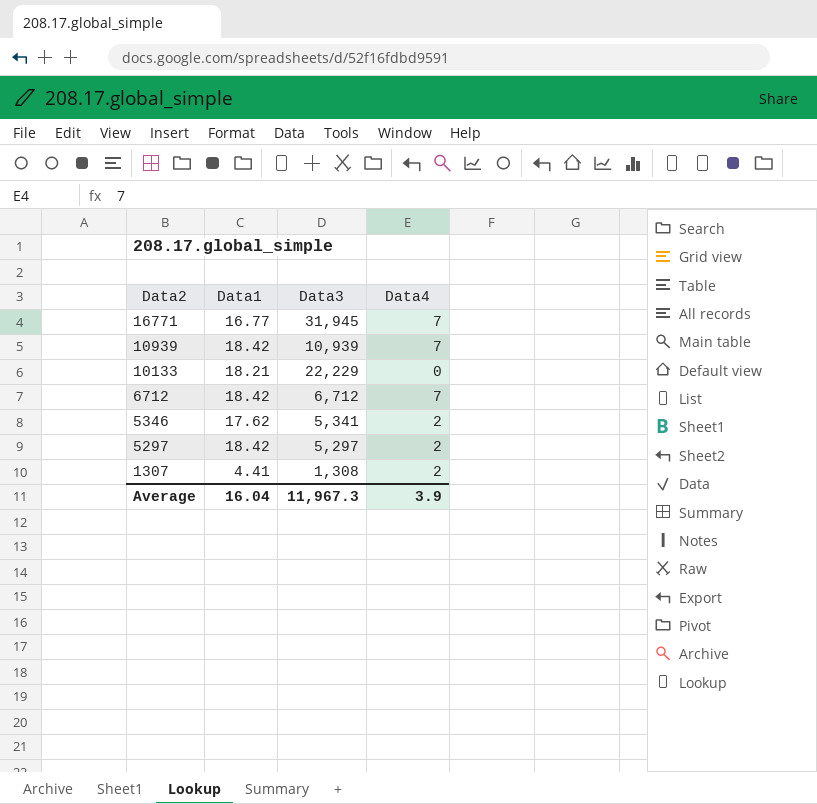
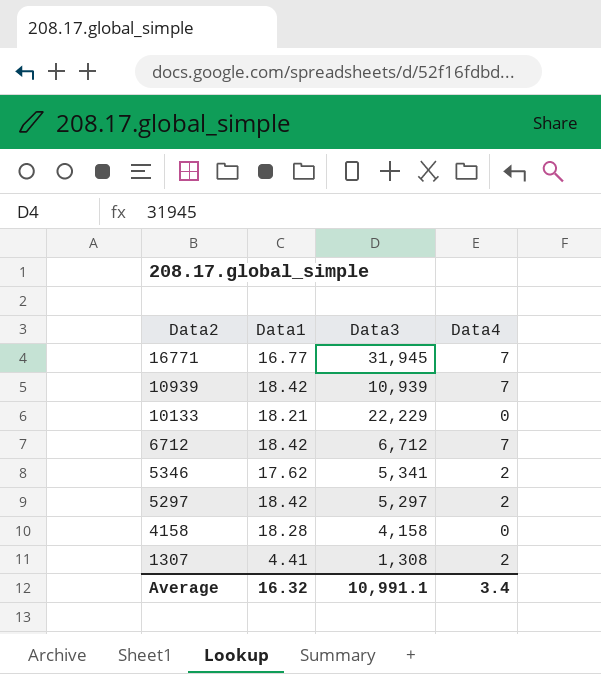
row 4158: none -> 18.28 | 4,158 | 0
Average | Data1: 16.04 -> 16.32
Average | Data3: 11,967.3 -> 10,991.1
Average | Data4: 3.9 -> 3.4

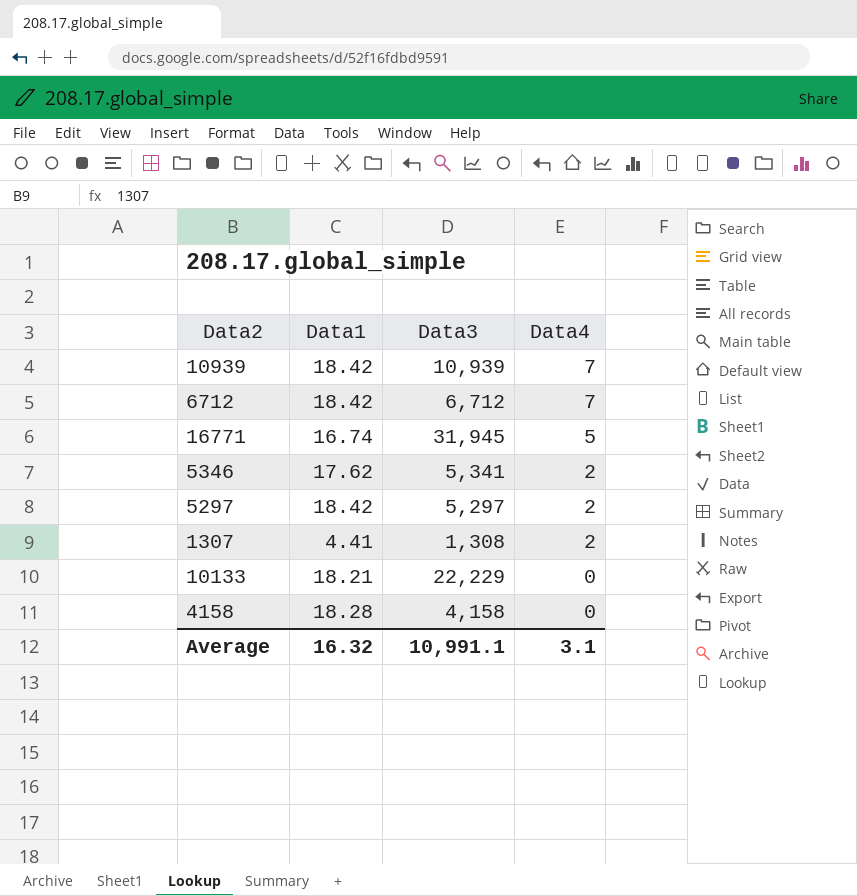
row order: Data2 descending -> Data4 descending
16771 | Data1: 16.77 -> 16.74
16771 | Data4: 7 -> 5
Average | Data4: 3.4 -> 3.1

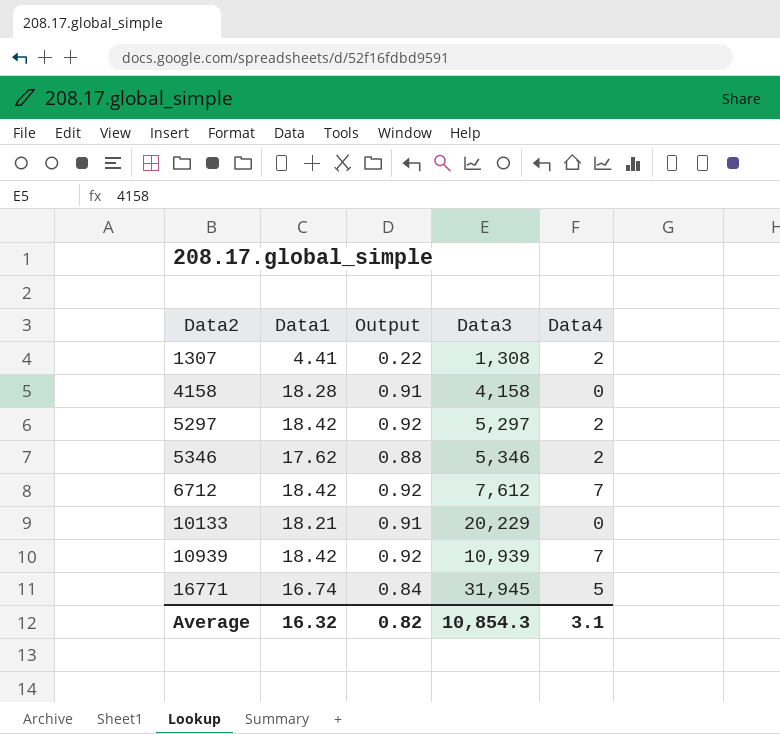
row order: Data4 descending -> Data2 ascending
column Output | formula: none -> [Data1] * 0.05
5346 | Data3: 5,341 -> 5,346
6712 | Data3: 6,712 -> 7,612
10133 | Data3: 22,229 -> 20,229
Average | Data3: 10,991.1 -> 10,854.3

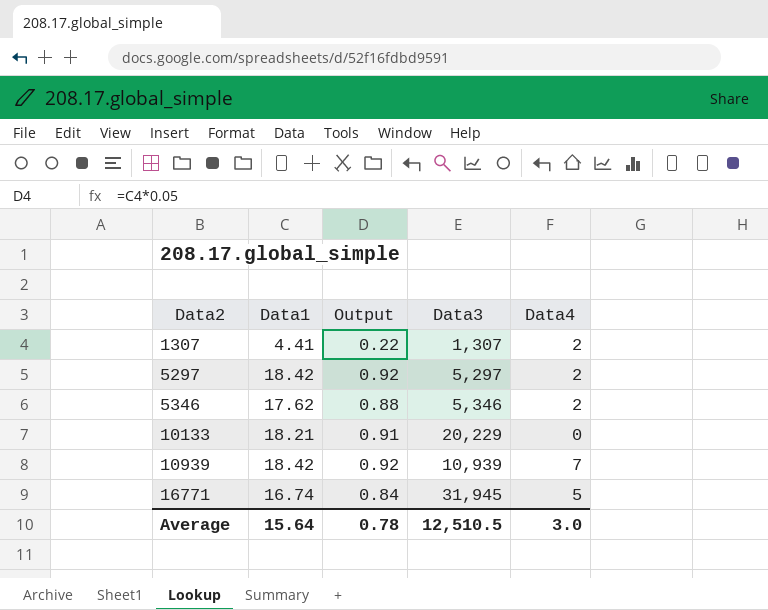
row 4158: 18.28 | 0.91 | 4,158 | 0 -> none
row 6712: 18.42 | 0.92 | 7,612 | 7 -> none
1307 | Data3: 1,308 -> 1,307
Average | Data1: 16.32 -> 15.64
Average | Output: 0.82 -> 0.78
Average | Data3: 10,854.3 -> 12,510.5
Average | Data4: 3.1 -> 3.0

